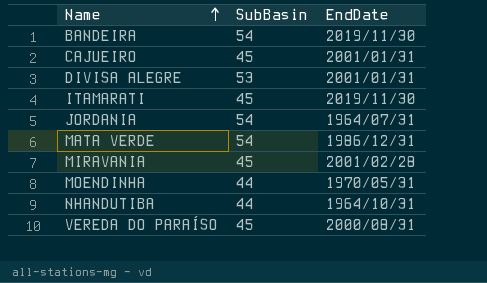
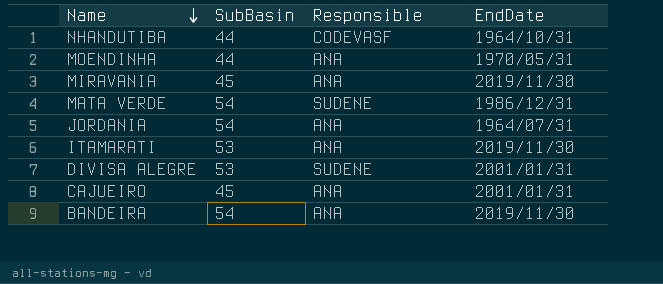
row order: Name ascending -> Name descending
column Responsible | position: none -> 3
row VEREDA DO PARAÍSO: 45 | 2000/08/31 -> none
MIRAVANIA | EndDate: 2001/02/28 -> 2019/11/30
ITAMARATI | SubBasin: 45 -> 53

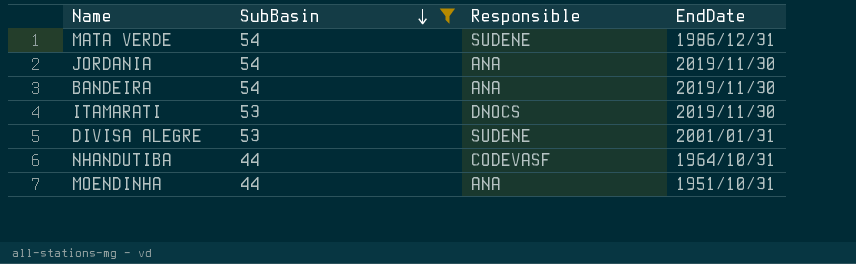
filter: none -> SubBasin != 45
row order: Name descending -> SubBasin descending
JORDANIA | EndDate: 1964/07/31 -> 2019/11/30
ITAMARATI | Responsible: ANA -> DNOCS
MOENDINHA | EndDate: 1970/05/31 -> 1951/10/31

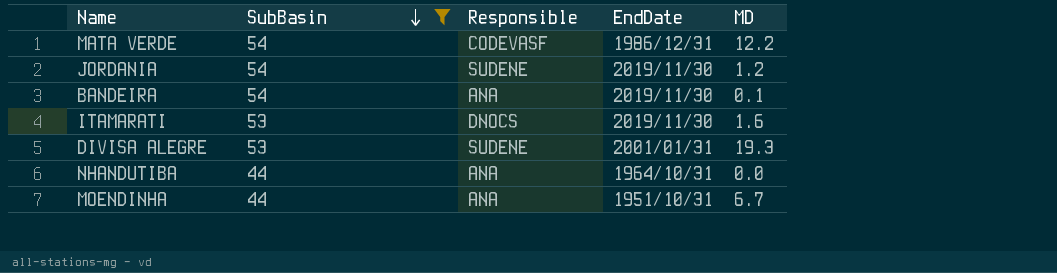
column MD | position: none -> 5
MATA VERDE | Responsible: SUDENE -> CODEVASF
JORDANIA | Responsible: ANA -> SUDENE
NHANDUTIBA | Responsible: CODEVASF -> ANA

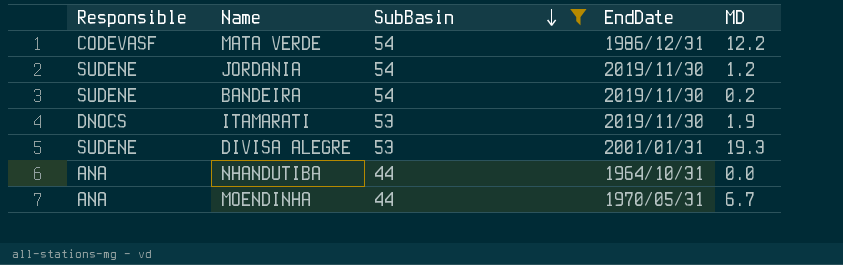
column Responsible | position: 3 -> 1
BANDEIRA | Responsible: ANA -> SUDENE
BANDEIRA | MD: 0.1 -> 0.2
ITAMARATI | MD: 1.6 -> 1.9
MOENDINHA | EndDate: 1951/10/31 -> 1970/05/31

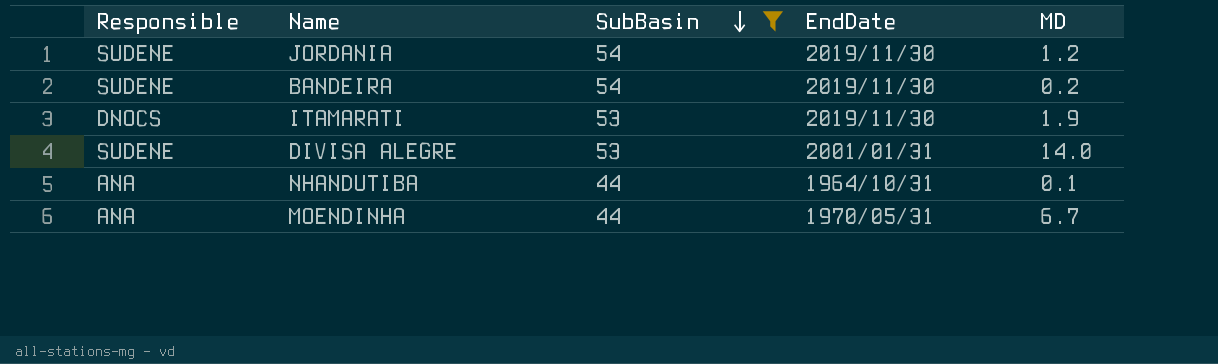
row MATA VERDE: CODEVASF | 54 | 1986/12/31 | 12.2 -> none
DIVISA ALEGRE | MD: 19.3 -> 14.0
NHANDUTIBA | MD: 0.0 -> 0.1

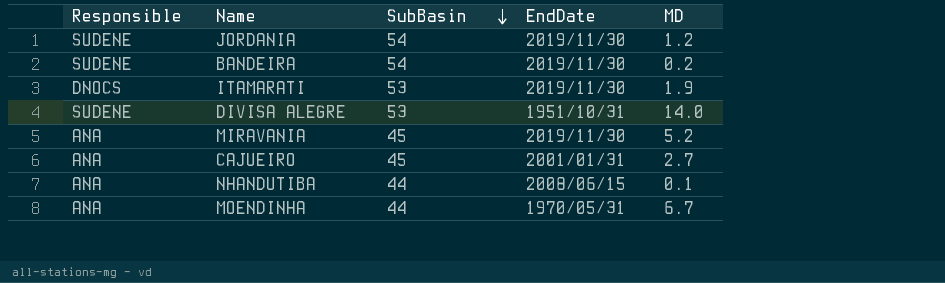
filter: SubBasin != 45 -> none
DIVISA ALEGRE | EndDate: 2001/01/31 -> 1951/10/31
NHANDUTIBA | EndDate: 1964/10/31 -> 2008/06/15

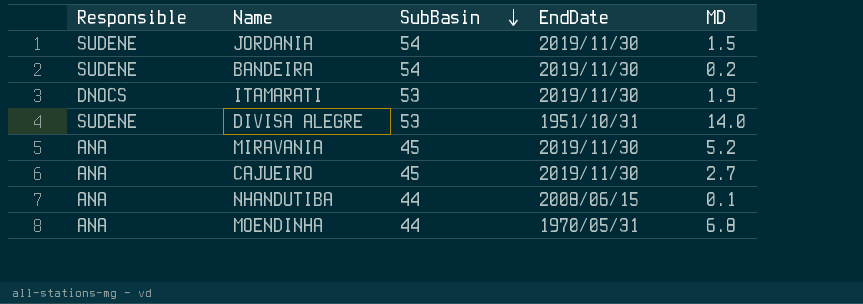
JORDANIA | MD: 1.2 -> 1.5
CAJUEIRO | EndDate: 2001/01/31 -> 2019/11/30
MOENDINHA | MD: 6.7 -> 6.8

